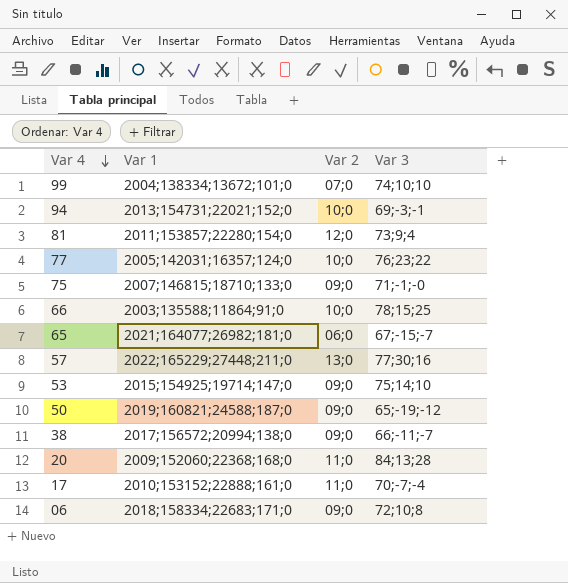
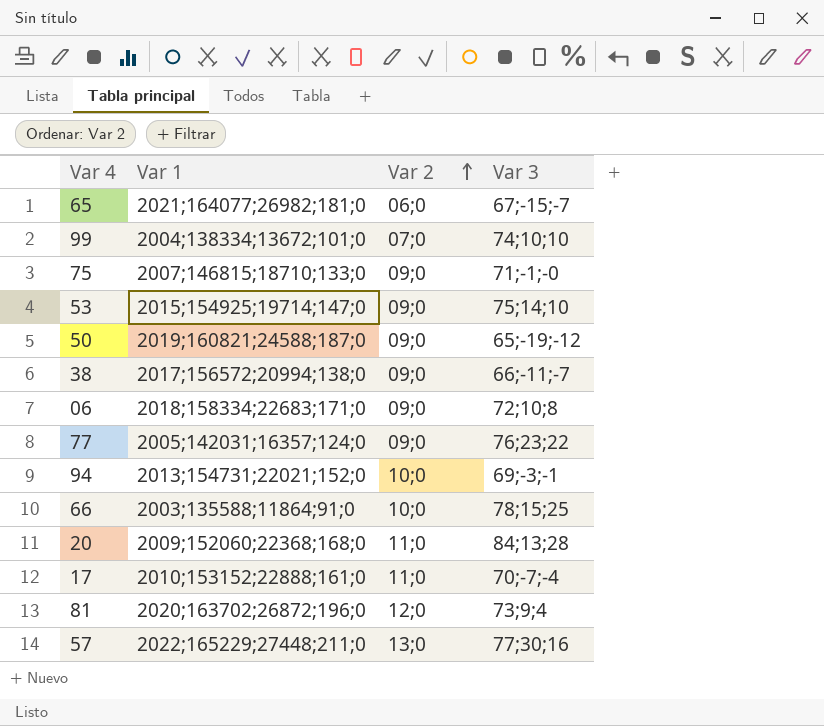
row order: Var 4 descending -> Var 2 ascending
77 | Var 2: 10;0 -> 09;0
81 | Var 1: 2011;153857;22280;154;0 -> 2020;163702;26872;196;0

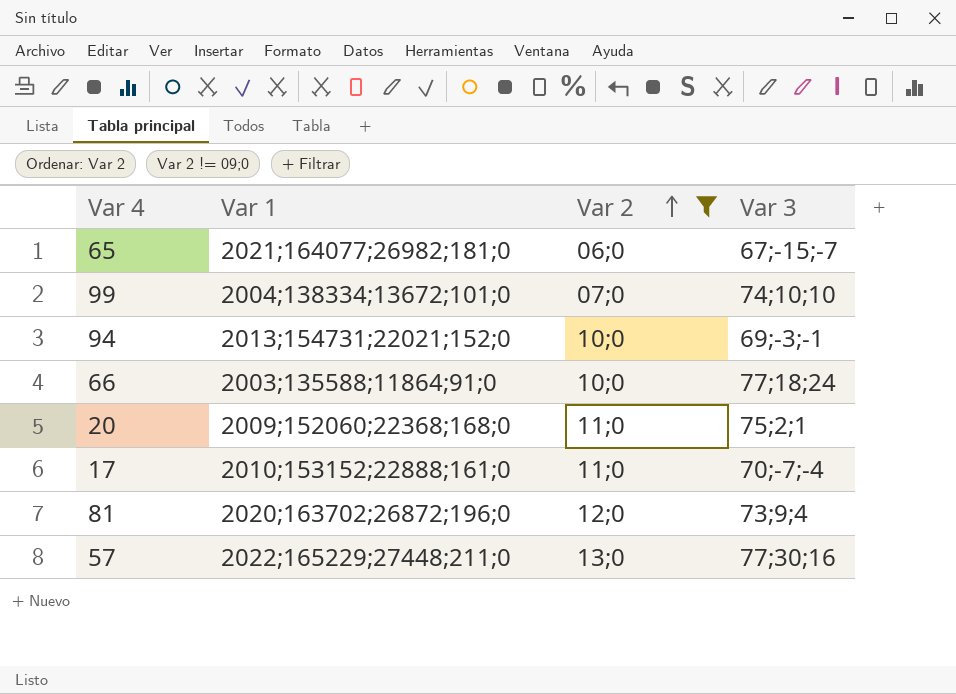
filter: none -> Var 2 != 09;0
66 | Var 3: 78;15;25 -> 77;18;24
20 | Var 3: 84;13;28 -> 75;2;1

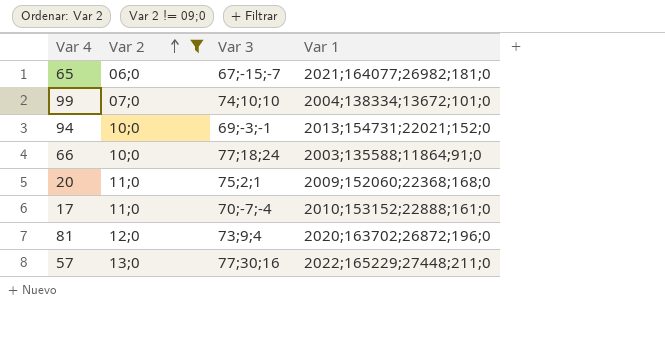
column Var 1 | position: 2 -> 4

